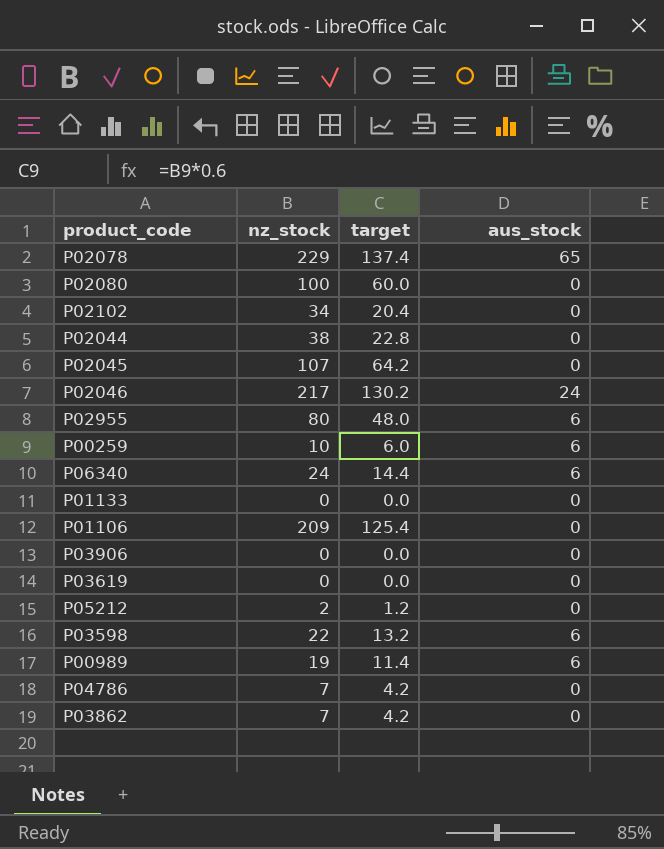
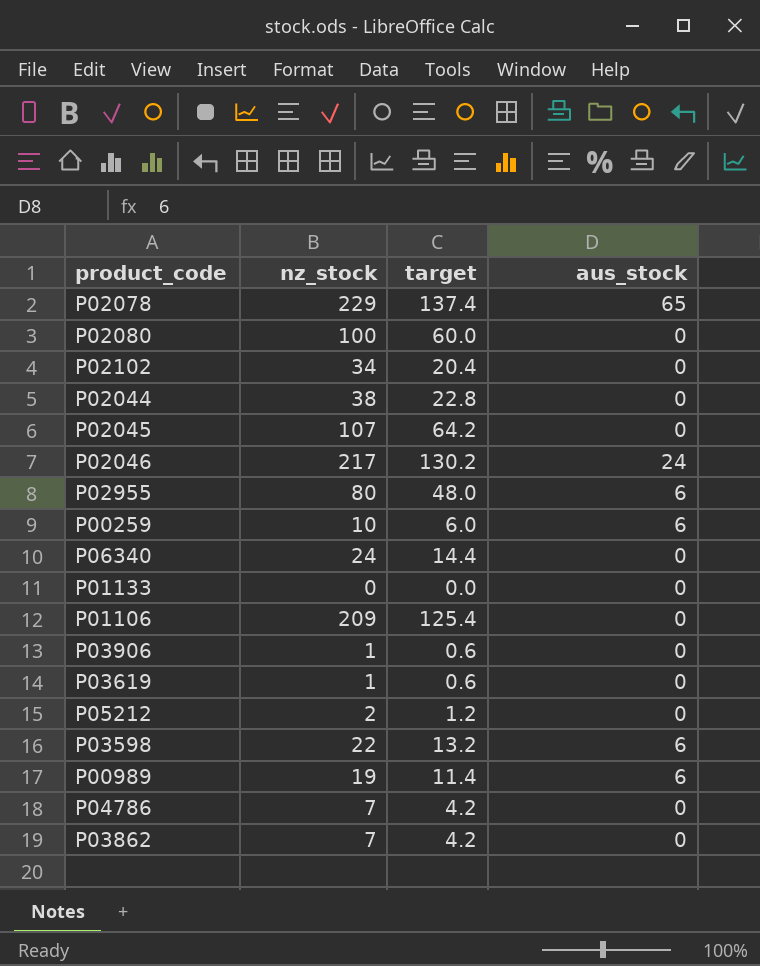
P06340 | aus_stock: 6 -> 0
P03906 | nz_stock: 0 -> 1
P03906 | target: 0.0 -> 0.6
P03619 | nz_stock: 0 -> 1
P03619 | target: 0.0 -> 0.6

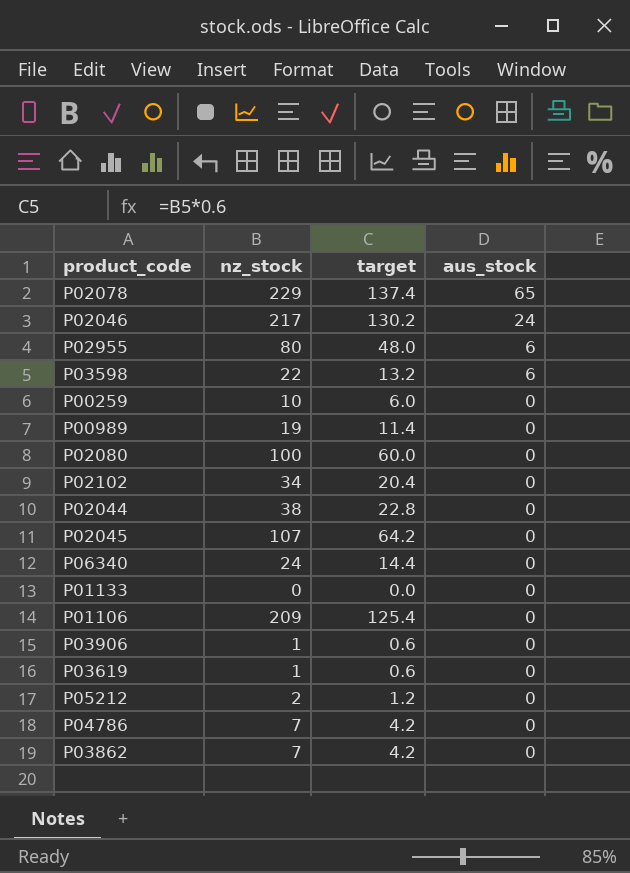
row order: none -> aus_stock descending
P00259 | aus_stock: 6 -> 0
P00989 | aus_stock: 6 -> 0

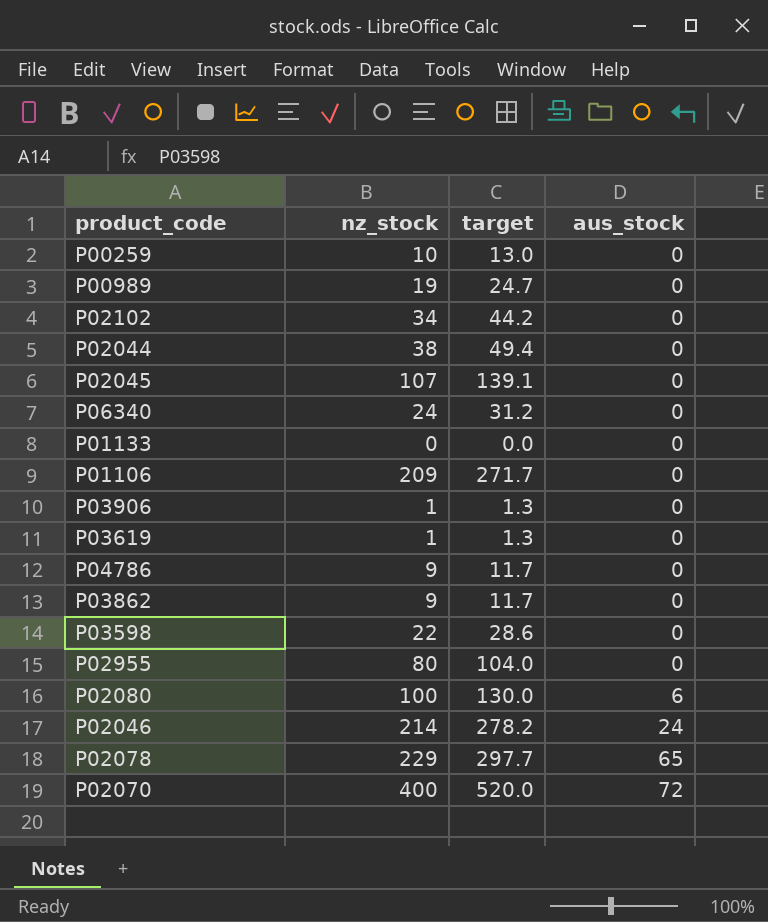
row order: aus_stock descending -> aus_stock ascending
column target | formula: [nz_stock] * 0.6 -> [nz_stock] * 1.3
row P05212: 2 | 1.2 | 0 -> none
P04786 | nz_stock: 7 -> 9
P03862 | nz_stock: 7 -> 9
P03598 | aus_stock: 6 -> 0
P02955 | aus_stock: 6 -> 0
P02080 | aus_stock: 0 -> 6
P02046 | nz_stock: 217 -> 214
row P02070: none -> 400 | 520.0 | 72

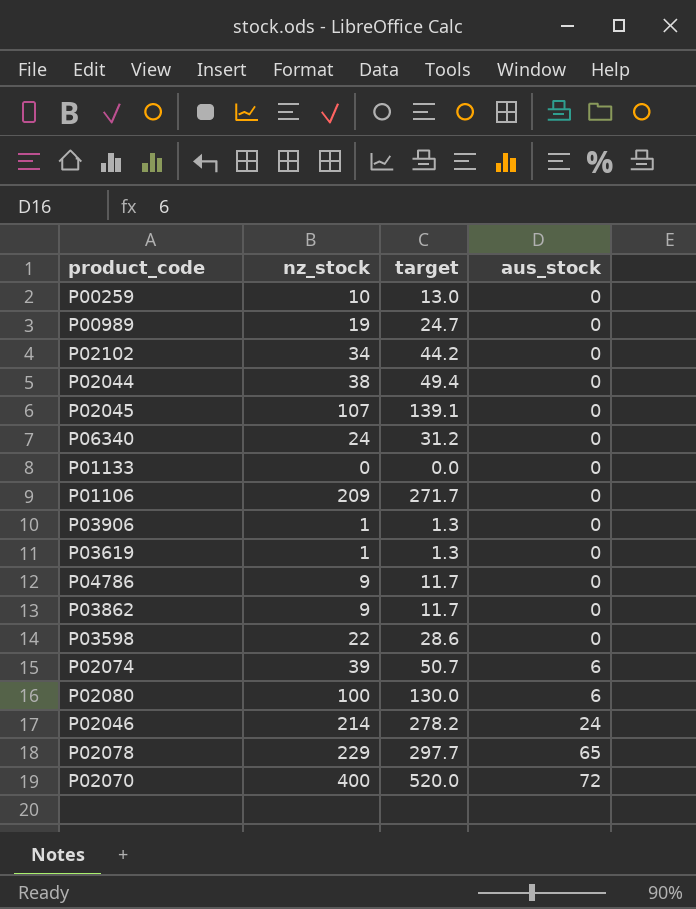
row P02955: 80 | 104.0 | 0 -> none
row P02074: none -> 39 | 50.7 | 6

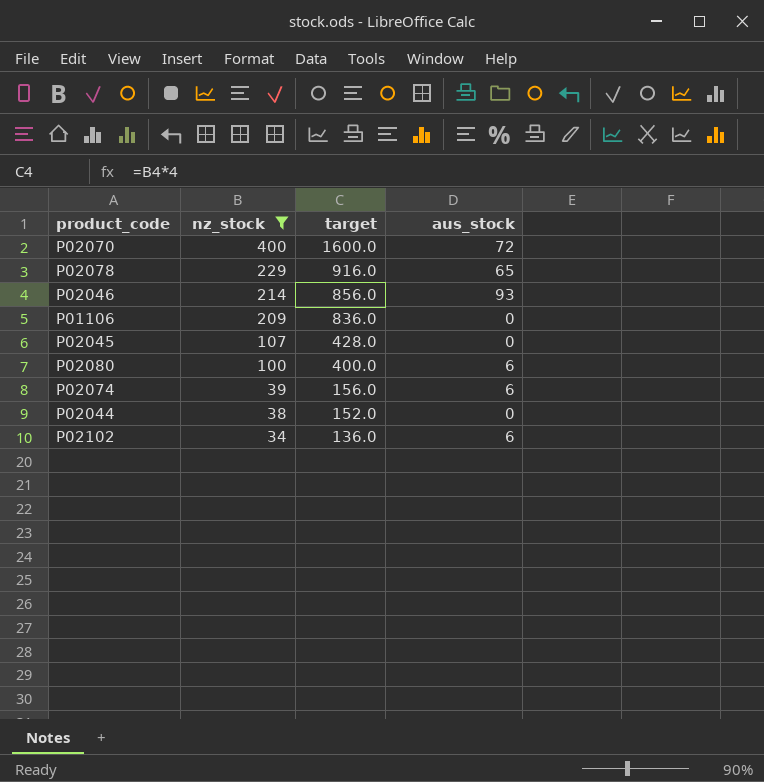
filter: none -> nz_stock >= 34
row order: aus_stock ascending -> nz_stock descending
column target | formula: [nz_stock] * 1.3 -> [nz_stock] * 4
P02046 | aus_stock: 24 -> 93
P02102 | aus_stock: 0 -> 6

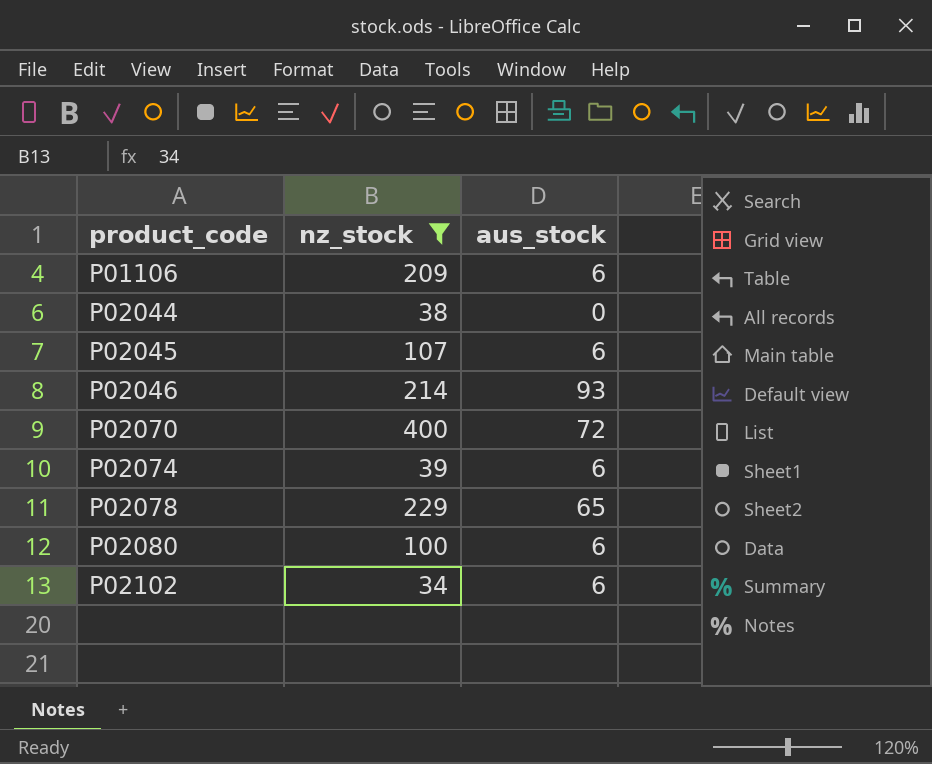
row order: nz_stock descending -> product_code ascending
column target | formula: [nz_stock] * 4 -> none
P01106 | aus_stock: 0 -> 6
P02045 | aus_stock: 0 -> 6

